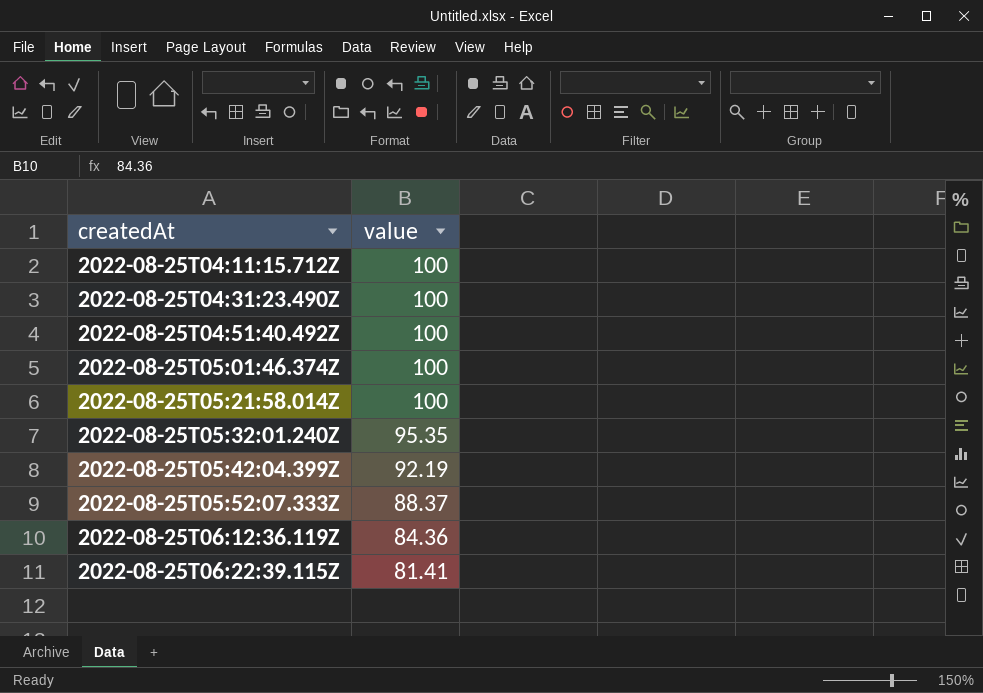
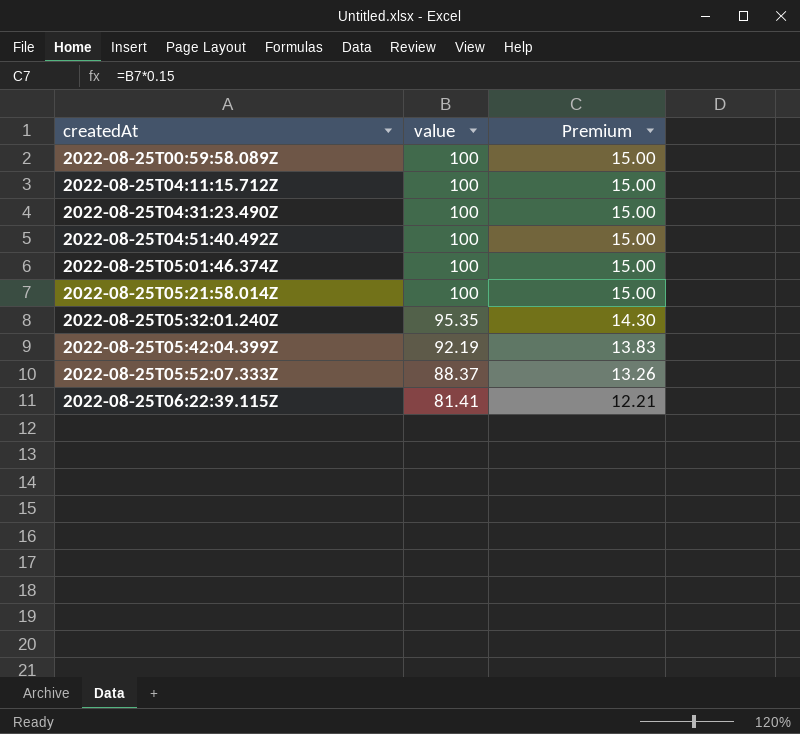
column Premium | formula: none -> [value] * 0.15
row 2022-08-25T06:12:36.119Z: 84.36 -> none
row 2022-08-25T00:59:58.089Z: none -> 100 | 15.00

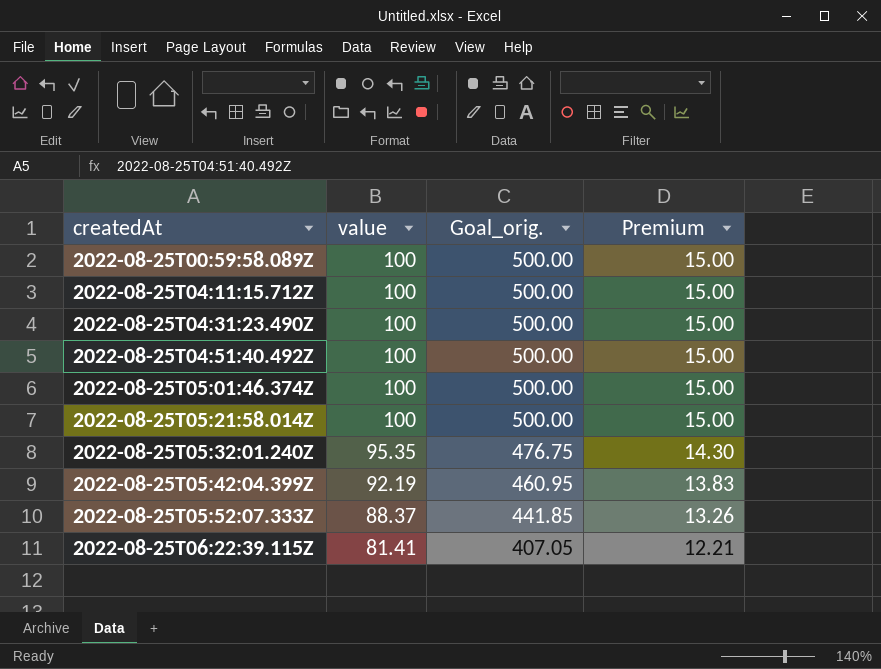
column Goal_orig. | formula: none -> [value] * 5

